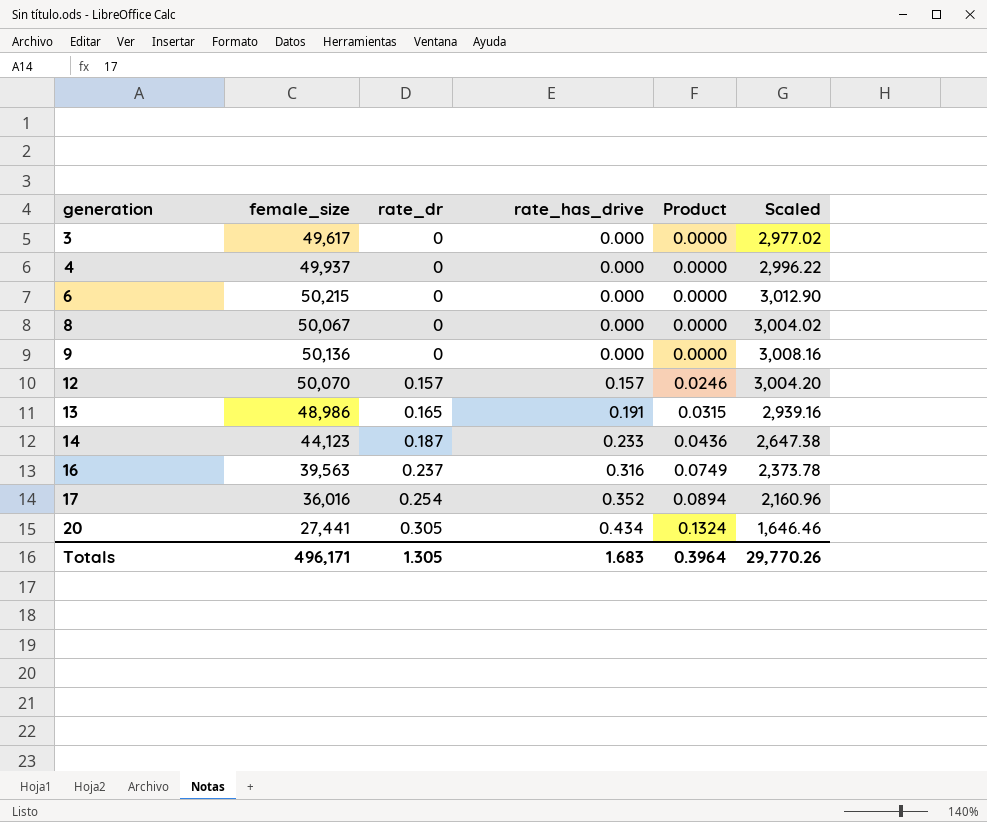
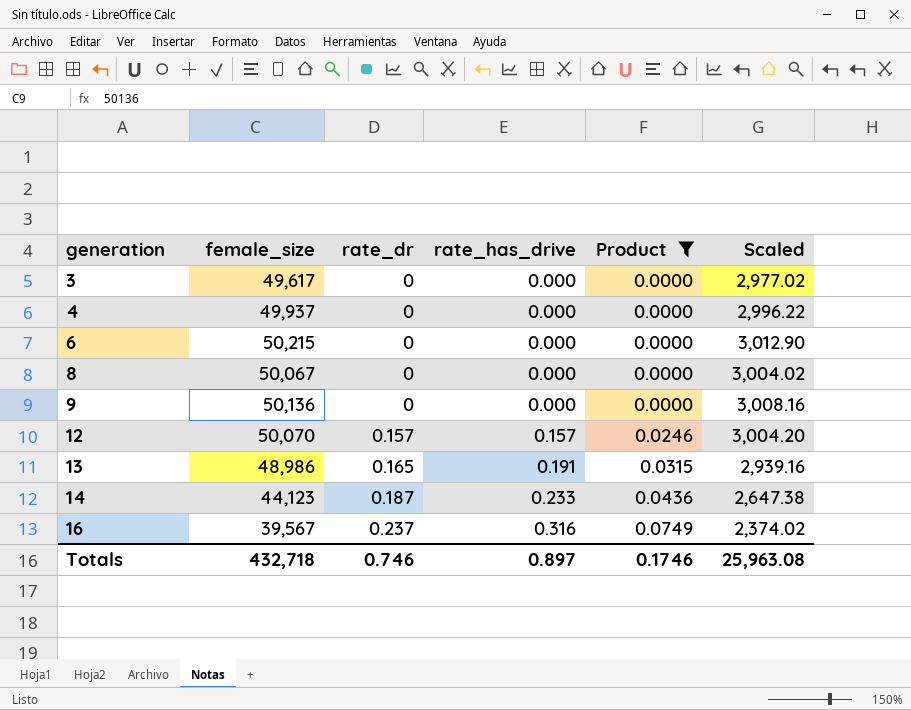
filter: none -> Product <= 0.0749
16 | female_size: 39,563 -> 39,567
16 | Scaled: 2,373.78 -> 2,374.02
Totals | female_size: 496,171 -> 432,718
Totals | rate_dr: 1.305 -> 0.746
Totals | rate_has_drive: 1.683 -> 0.897
Totals | Product: 0.3964 -> 0.1746
Totals | Scaled: 29,770.26 -> 25,963.08

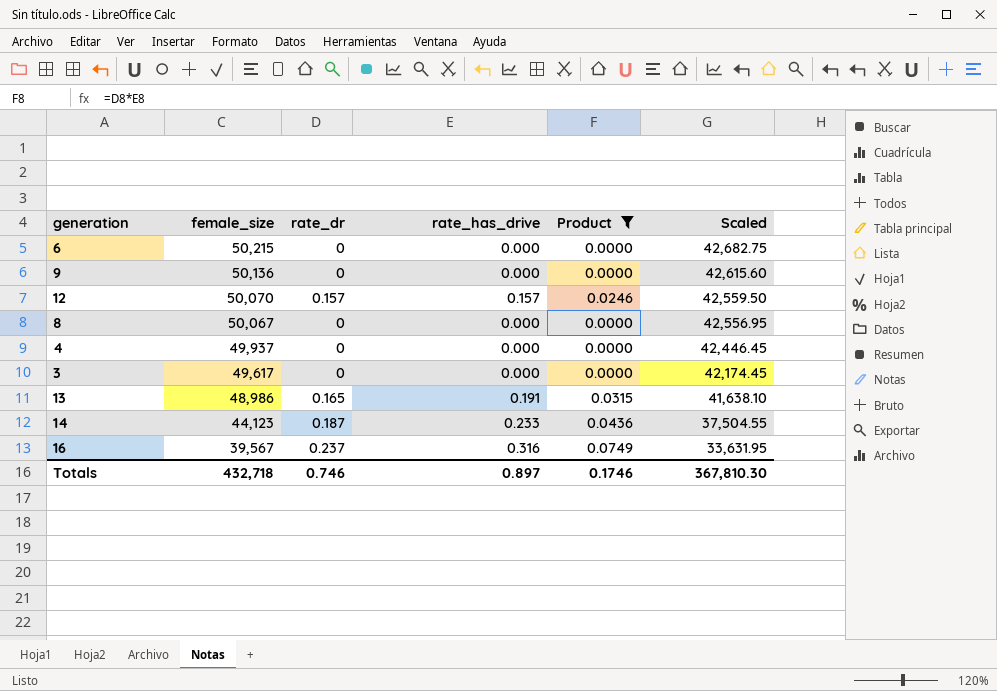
row order: generation ascending -> female_size descending
column Scaled | formula: [female_size] * 0.06 -> [female_size] * 0.85
Totals | Scaled: 25,963.08 -> 367,810.30

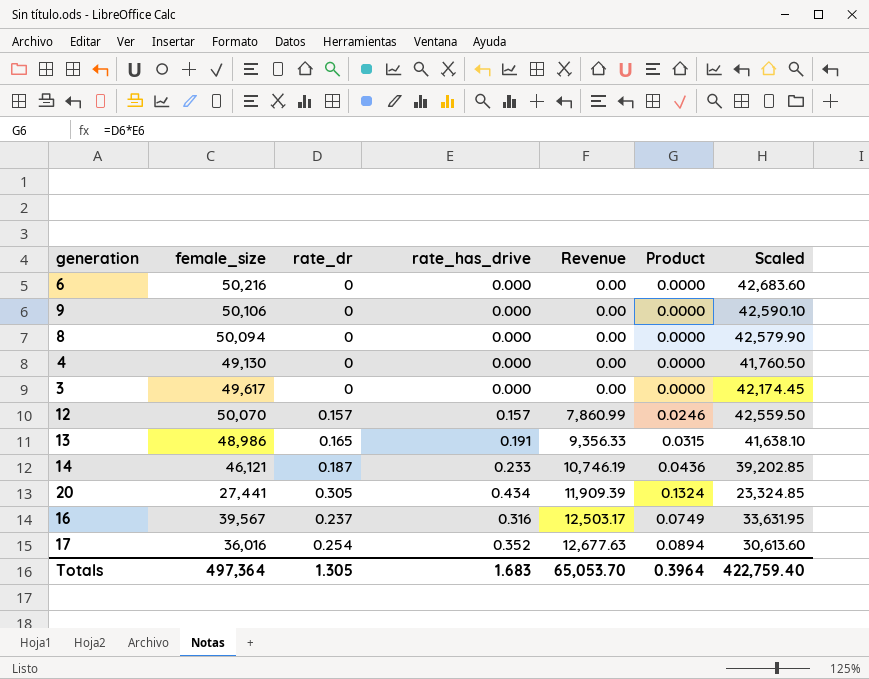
filter: Product <= 0.0749 -> none
row order: female_size descending -> Revenue ascending
column Revenue | formula: none -> [female_size] * [rate_has_drive]
6 | female_size: 50,215 -> 50,216
6 | Scaled: 42,682.75 -> 42,683.60
9 | female_size: 50,136 -> 50,106
9 | Scaled: 42,615.60 -> 42,590.10
8 | female_size: 50,067 -> 50,094
8 | Scaled: 42,556.95 -> 42,579.90
4 | female_size: 49,937 -> 49,130
4 | Scaled: 42,446.45 -> 41,760.50
14 | female_size: 44,123 -> 46,121
14 | Scaled: 37,504.55 -> 39,202.85
Totals | female_size: 432,718 -> 497,364
Totals | rate_dr: 0.746 -> 1.305
Totals | rate_has_drive: 0.897 -> 1.683
Totals | Product: 0.1746 -> 0.3964
Totals | Scaled: 367,810.30 -> 422,759.40

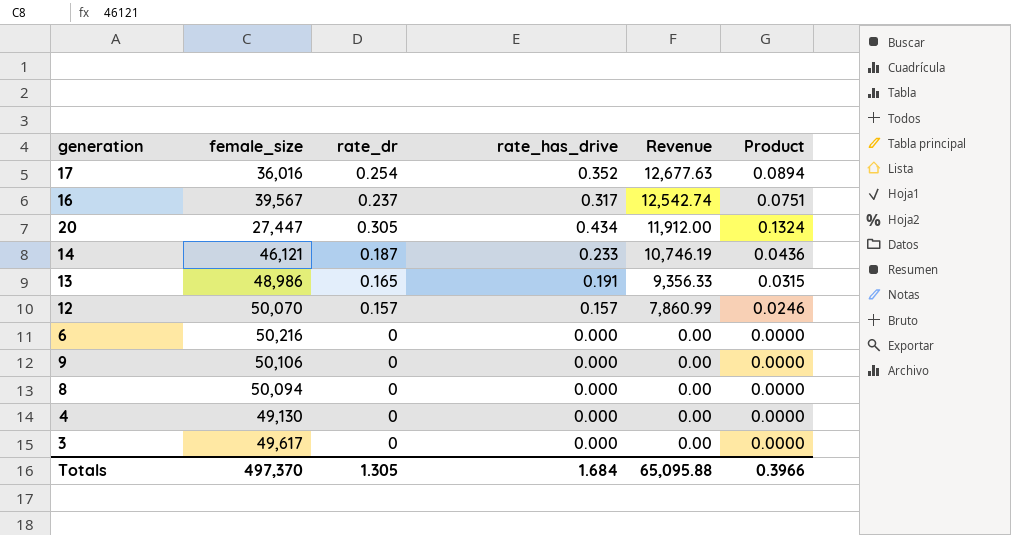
row order: Revenue ascending -> Revenue descending
column Scaled | formula: [female_size] * 0.85 -> none
16 | rate_has_drive: 0.316 -> 0.317
16 | Revenue: 12,503.17 -> 12,542.74
16 | Product: 0.0749 -> 0.0751
20 | female_size: 27,441 -> 27,447
20 | Revenue: 11,909.39 -> 11,912.00
Totals | female_size: 497,364 -> 497,370
Totals | rate_has_drive: 1.683 -> 1.684
Totals | Revenue: 65,053.70 -> 65,095.88
Totals | Product: 0.3964 -> 0.3966

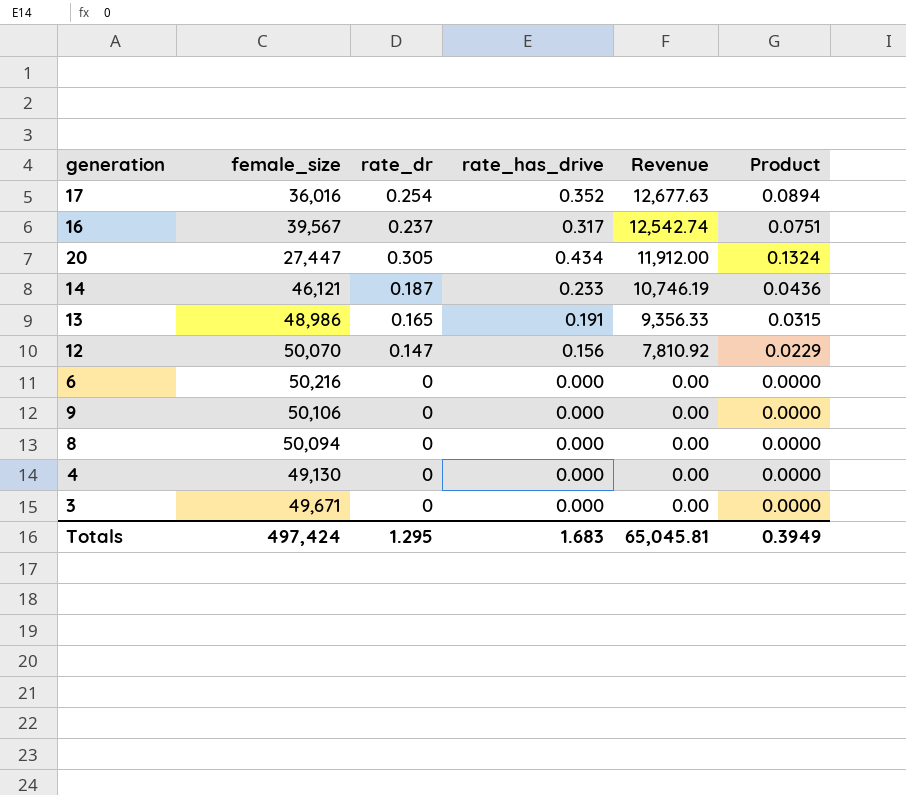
12 | rate_dr: 0.157 -> 0.147
12 | rate_has_drive: 0.157 -> 0.156
12 | Revenue: 7,860.99 -> 7,810.92
12 | Product: 0.0246 -> 0.0229
3 | female_size: 49,617 -> 49,671
Totals | female_size: 497,370 -> 497,424
Totals | rate_dr: 1.305 -> 1.295
Totals | rate_has_drive: 1.684 -> 1.683
Totals | Revenue: 65,095.88 -> 65,045.81
Totals | Product: 0.3966 -> 0.3949

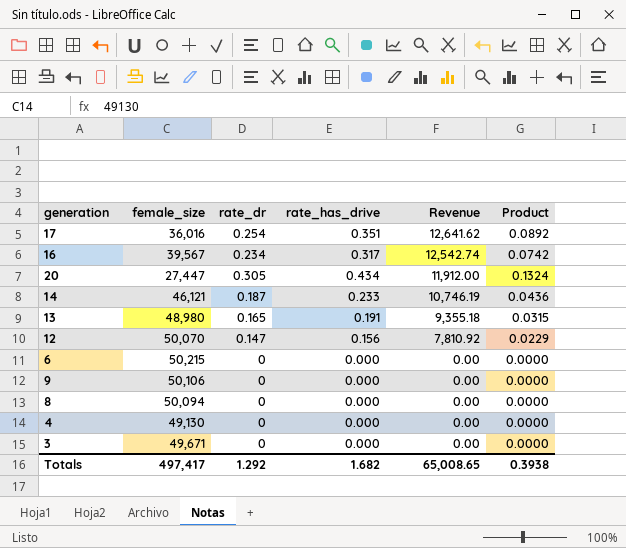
17 | rate_has_drive: 0.352 -> 0.351
17 | Revenue: 12,677.63 -> 12,641.62
17 | Product: 0.0894 -> 0.0892
16 | rate_dr: 0.237 -> 0.234
16 | Product: 0.0751 -> 0.0742
13 | female_size: 48,986 -> 48,980
13 | Revenue: 9,356.33 -> 9,355.18
6 | female_size: 50,216 -> 50,215
Totals | female_size: 497,424 -> 497,417
Totals | rate_dr: 1.295 -> 1.292
Totals | rate_has_drive: 1.683 -> 1.682
Totals | Revenue: 65,045.81 -> 65,008.65
Totals | Product: 0.3949 -> 0.3938

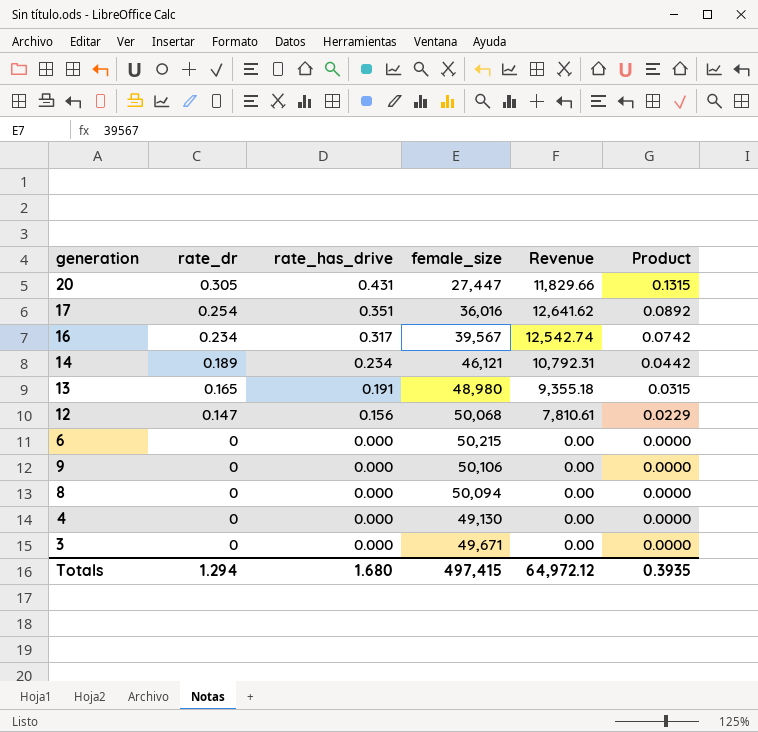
row order: Revenue descending -> rate_dr descending
column female_size | position: 2 -> 4
20 | rate_has_drive: 0.434 -> 0.431
20 | Revenue: 11,912.00 -> 11,829.66
20 | Product: 0.1324 -> 0.1315
14 | rate_dr: 0.187 -> 0.189
14 | rate_has_drive: 0.233 -> 0.234
14 | Revenue: 10,746.19 -> 10,792.31
14 | Product: 0.0436 -> 0.0442
12 | female_size: 50,070 -> 50,068
12 | Revenue: 7,810.92 -> 7,810.61
Totals | rate_dr: 1.292 -> 1.294
Totals | rate_has_drive: 1.682 -> 1.680
Totals | female_size: 497,417 -> 497,415
Totals | Revenue: 65,008.65 -> 64,972.12
Totals | Product: 0.3938 -> 0.3935

